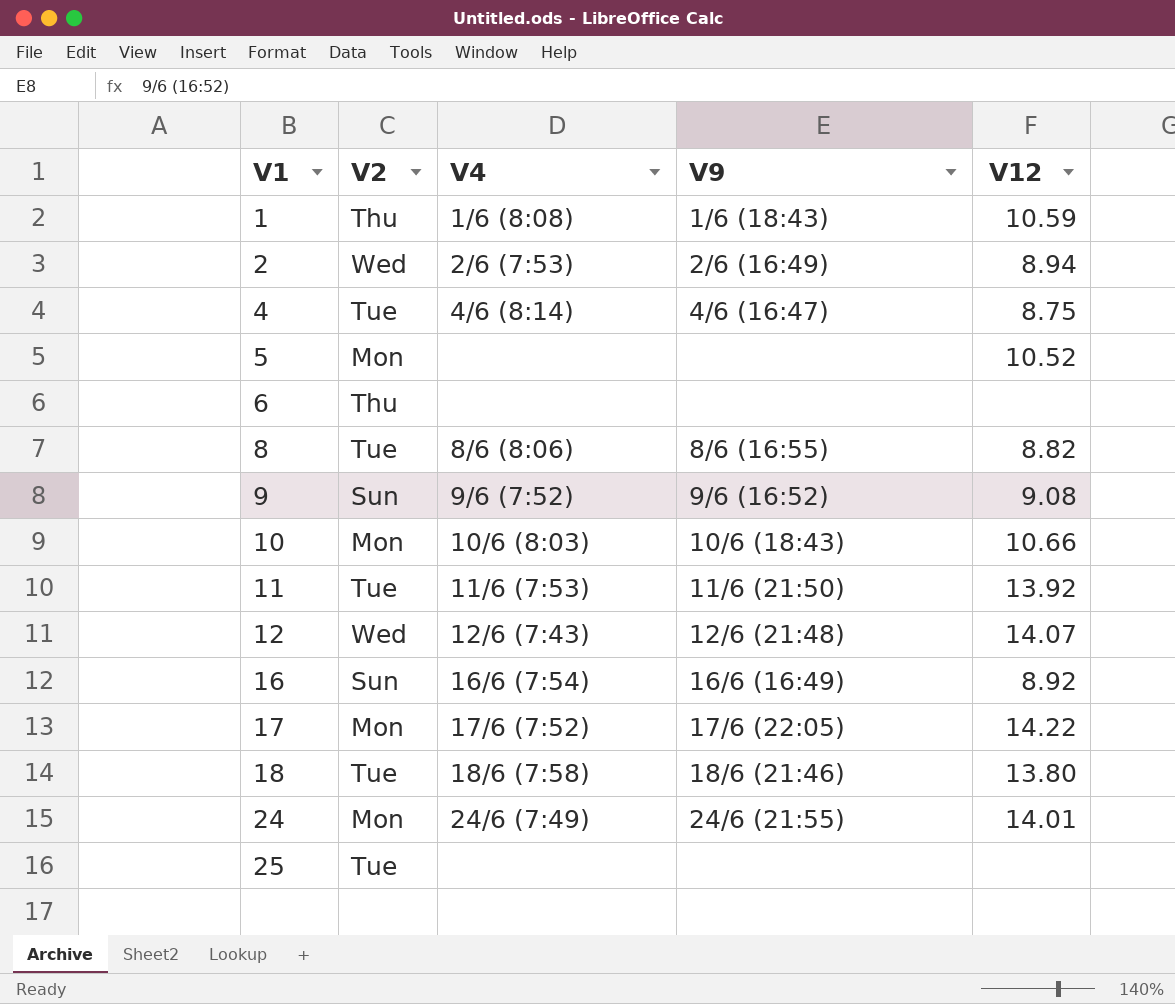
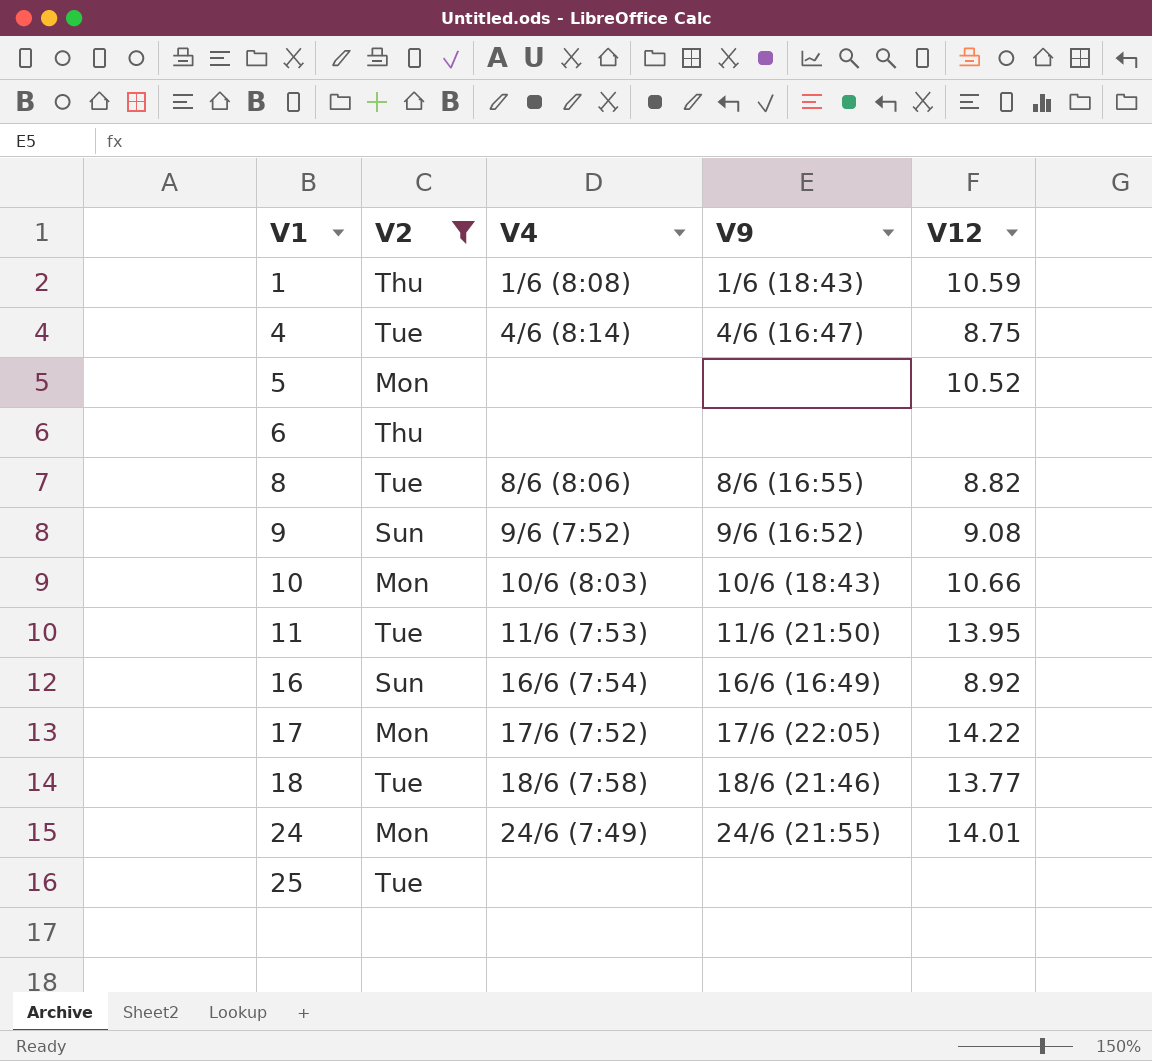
filter: none -> V2 != Wed
11 | V12: 13.92 -> 13.95
18 | V12: 13.80 -> 13.77

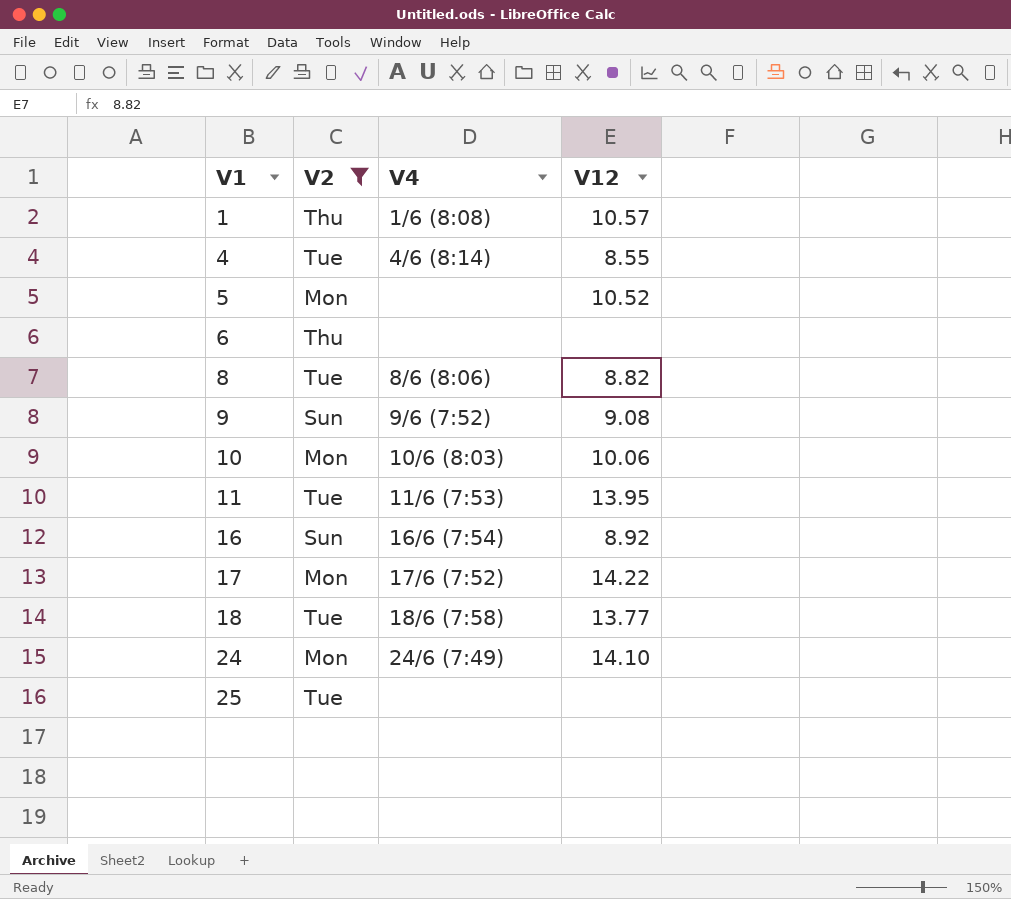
column V9 | position: 4 -> none
1 | V12: 10.59 -> 10.57
4 | V12: 8.75 -> 8.55
10 | V12: 10.66 -> 10.06
24 | V12: 14.01 -> 14.10

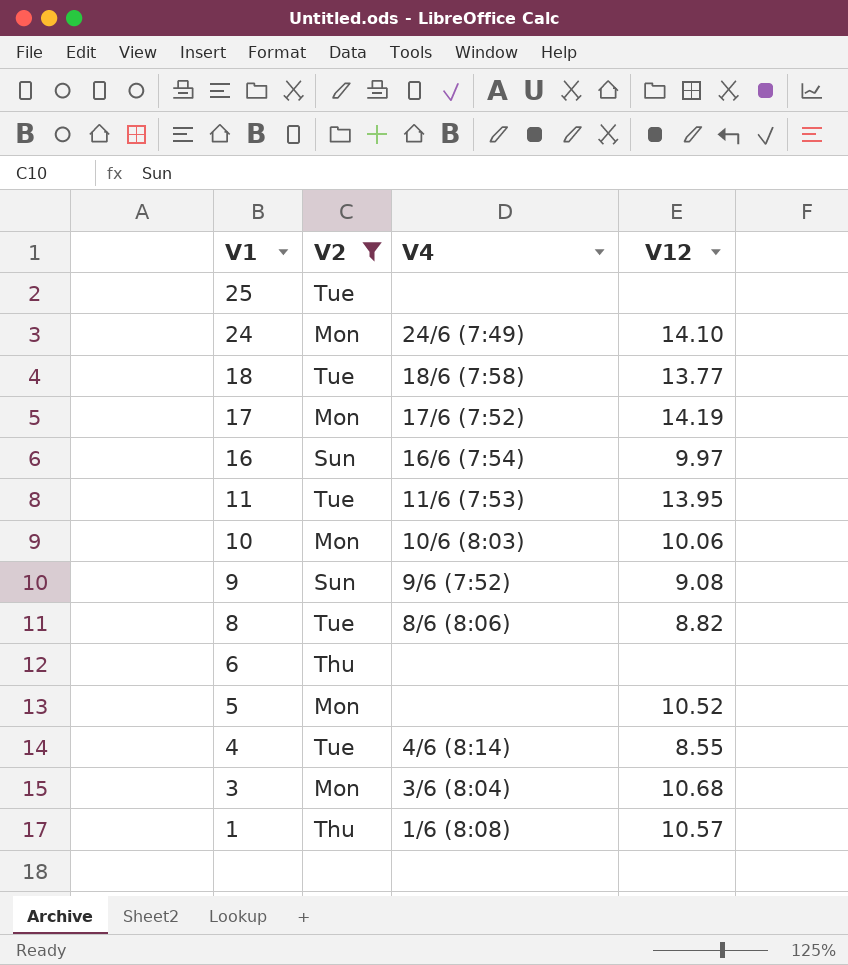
row order: V1 ascending -> V1 descending
17 | V12: 14.22 -> 14.19
16 | V12: 8.92 -> 9.97
row 3: none -> Mon | 3/6 (8:04) | 10.68

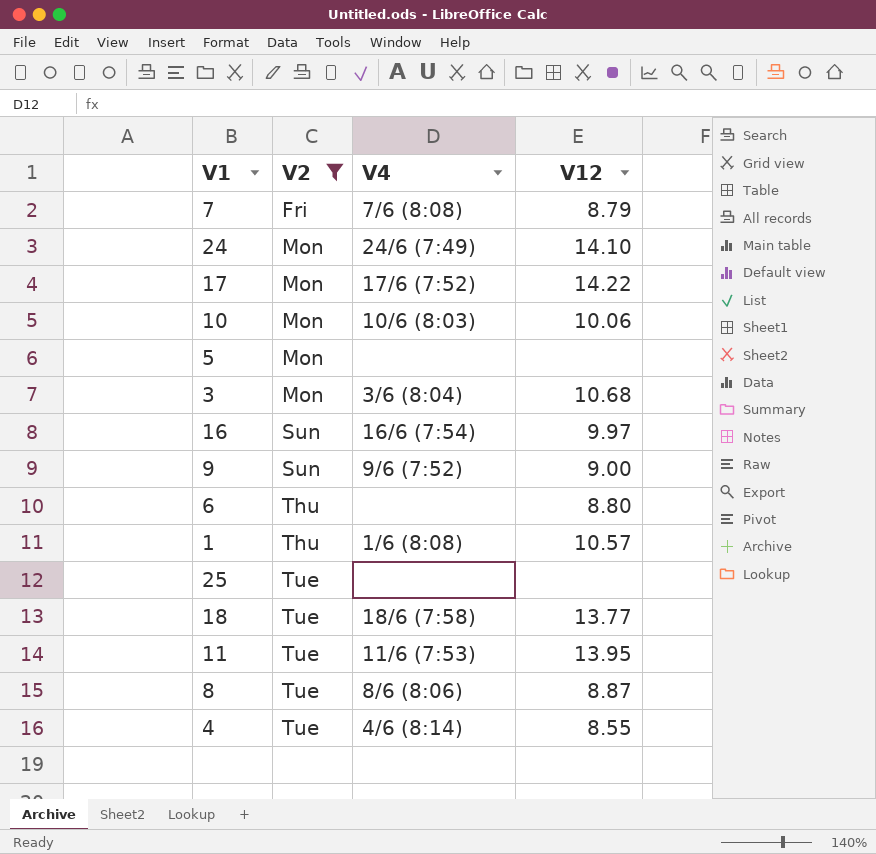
row order: V1 descending -> V2 ascending
row 7: none -> Fri | 7/6 (8:08) | 8.79
17 | V12: 14.19 -> 14.22
5 | V12: 10.52 -> none
9 | V12: 9.08 -> 9.00
6 | V12: none -> 8.80
8 | V12: 8.82 -> 8.87

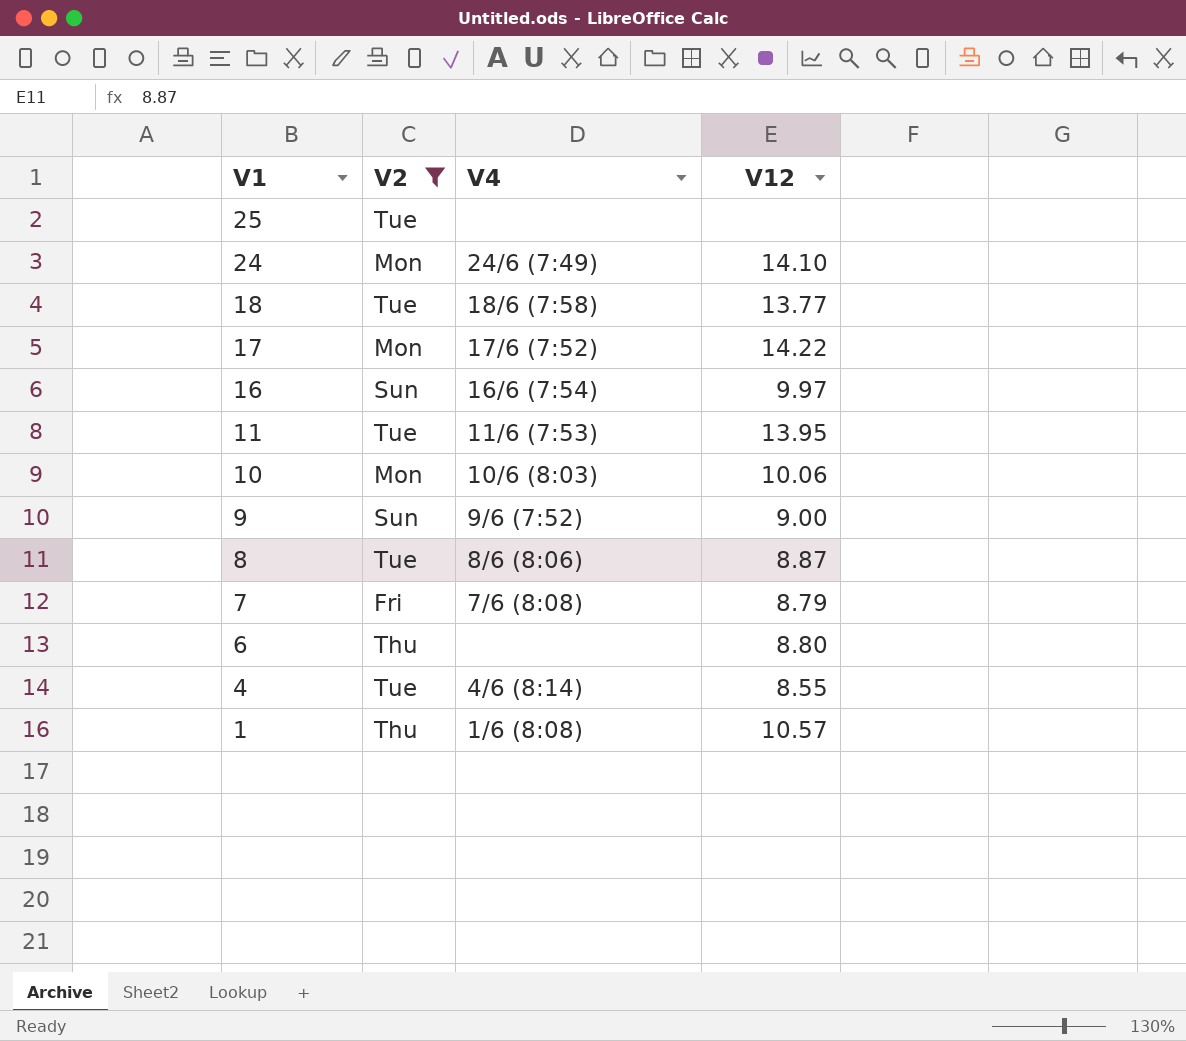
row order: V2 ascending -> V1 descending
row 5: Mon | none | none -> none
row 3: Mon | 3/6 (8:04) | 10.68 -> none

